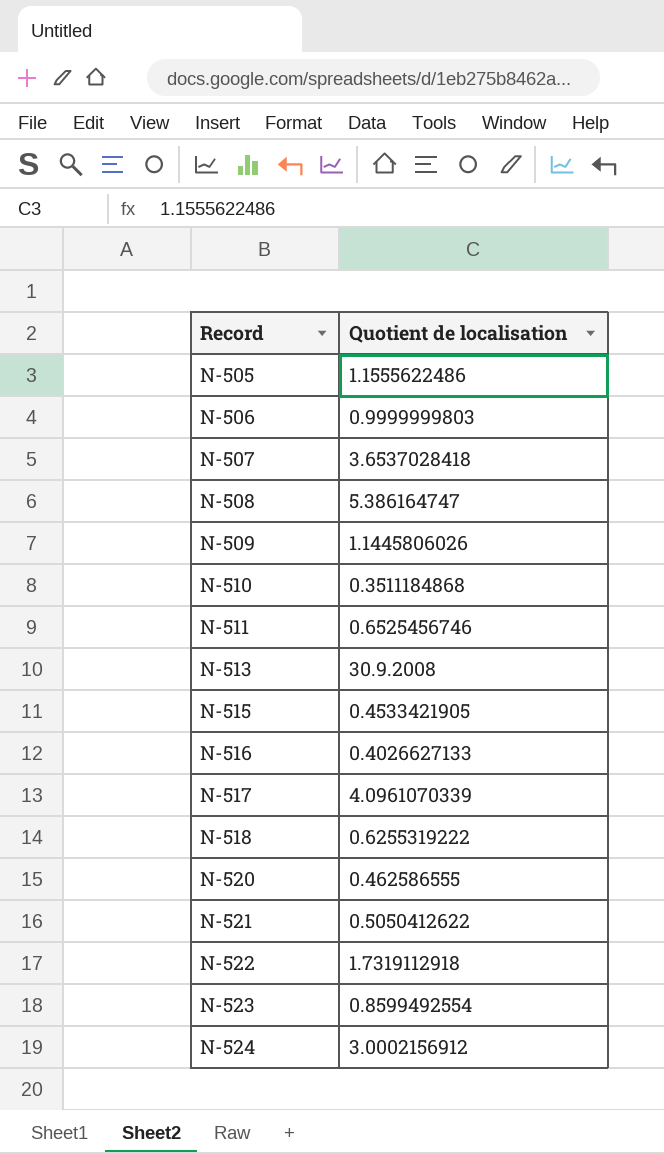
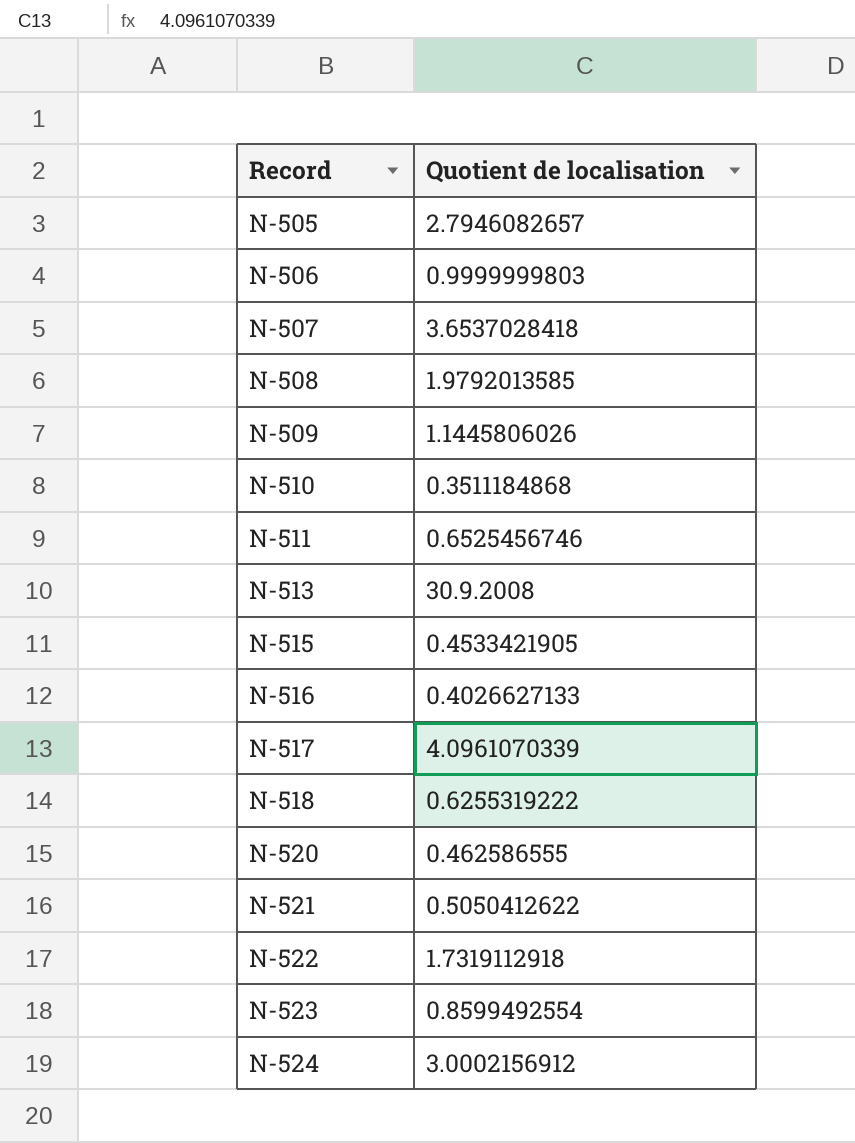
N-505 | Quotient de localisation: 1.1555622486 -> 2.7946082657
N-508 | Quotient de localisation: 5.386164747 -> 1.9792013585

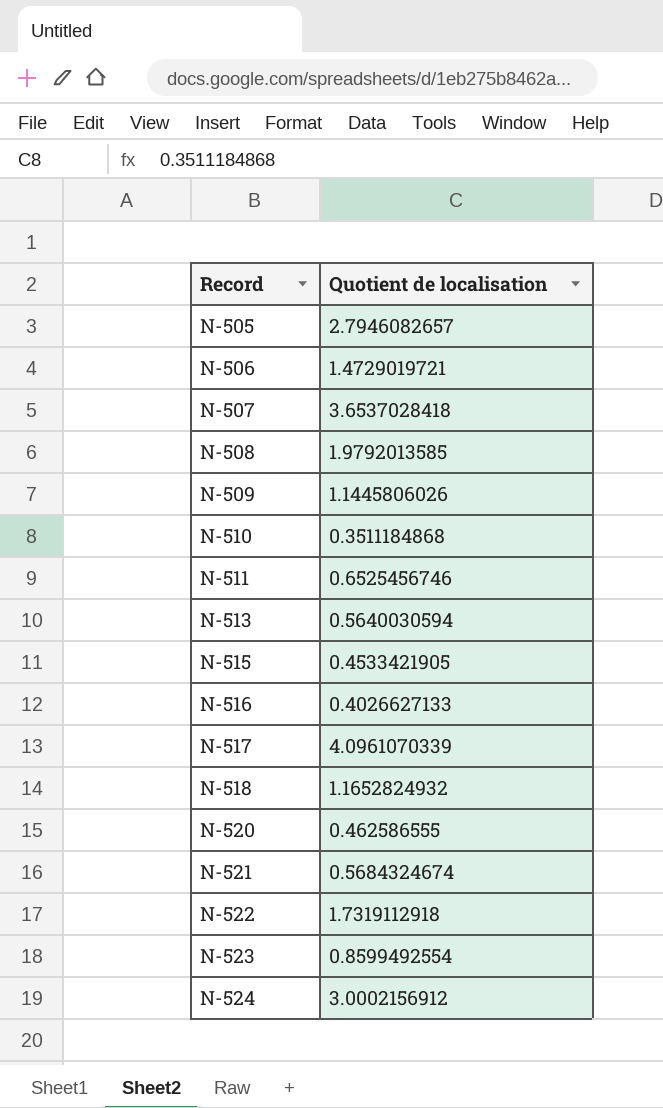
N-506 | Quotient de localisation: 0.9999999803 -> 1.4729019721
N-513 | Quotient de localisation: 30.9.2008 -> 0.5640030594
N-518 | Quotient de localisation: 0.6255319222 -> 1.1652824932
N-521 | Quotient de localisation: 0.5050412622 -> 0.5684324674

